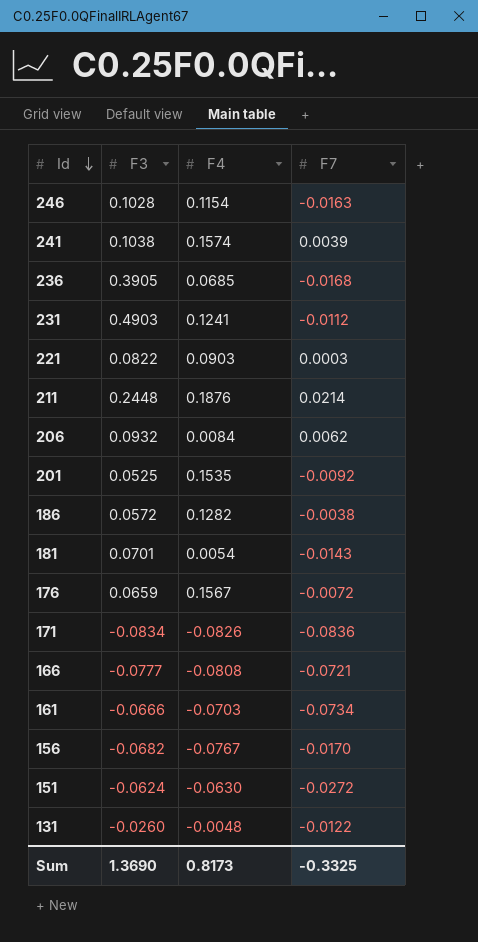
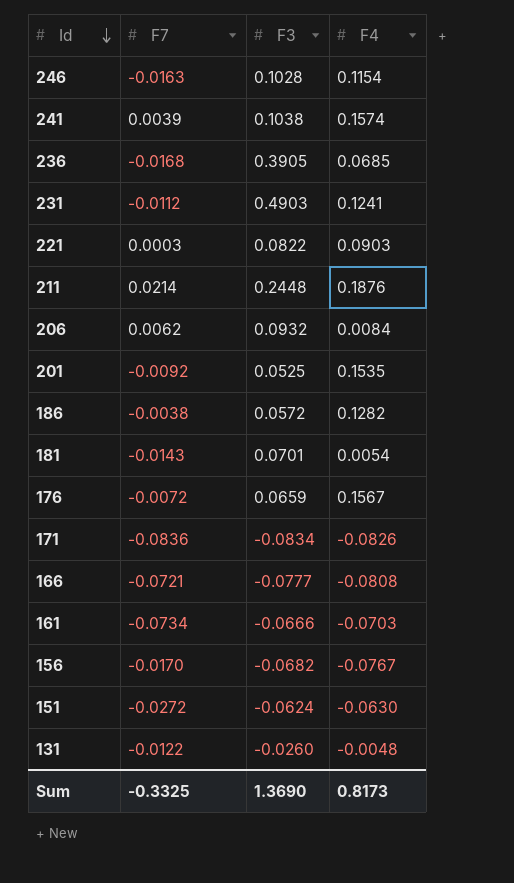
column F7 | position: 4 -> 2

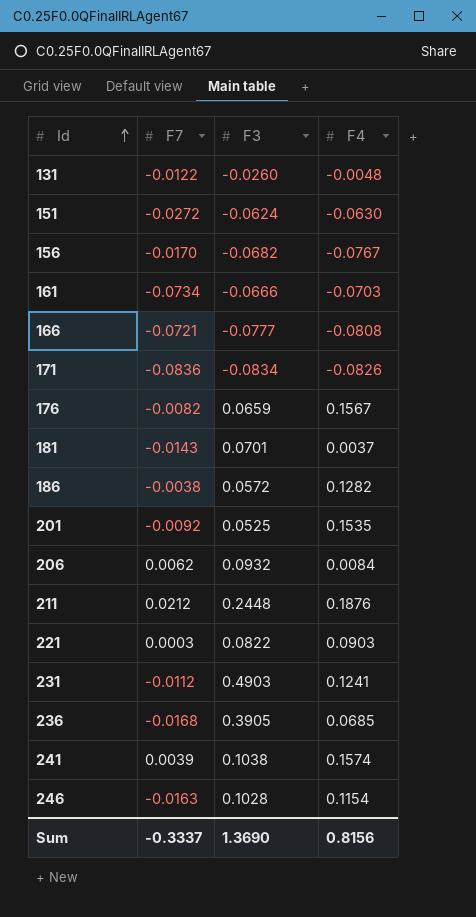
row order: Id descending -> Id ascending
176 | F7: -0.0072 -> -0.0082
181 | F4: 0.0054 -> 0.0037
211 | F7: 0.0214 -> 0.0212
Sum | F7: -0.3325 -> -0.3337
Sum | F4: 0.8173 -> 0.8156

